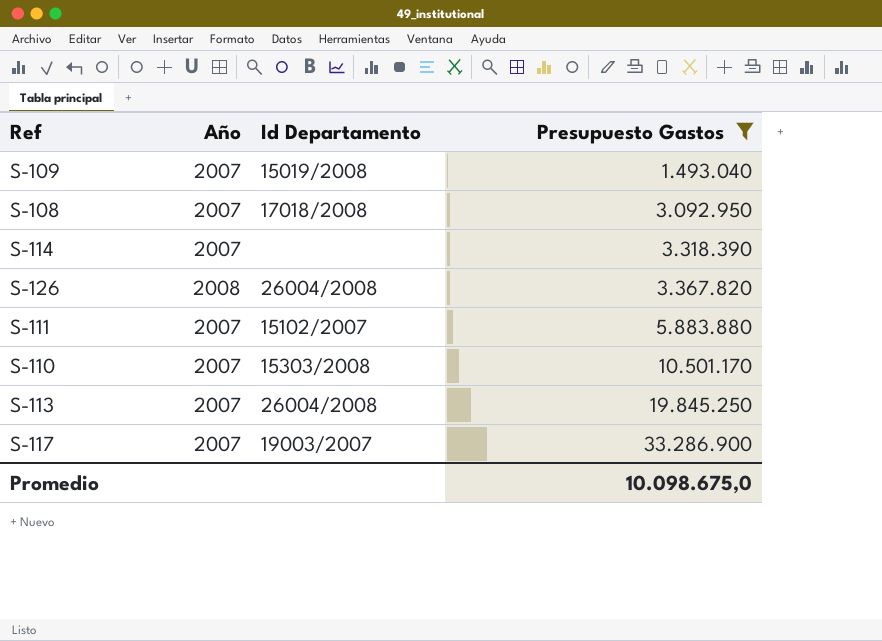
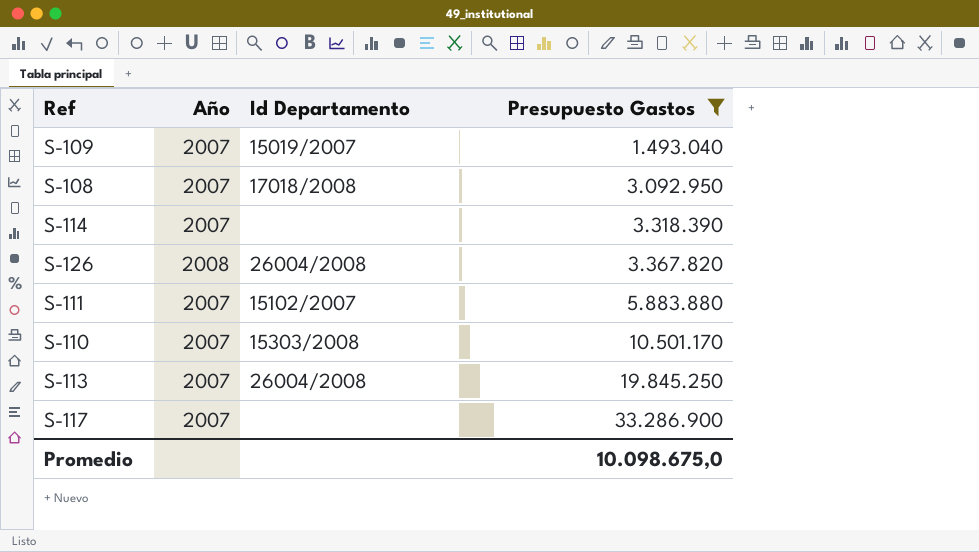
S-109 | Id Departamento: 15019/2008 -> 15019/2007
S-117 | Id Departamento: 19003/2007 -> none

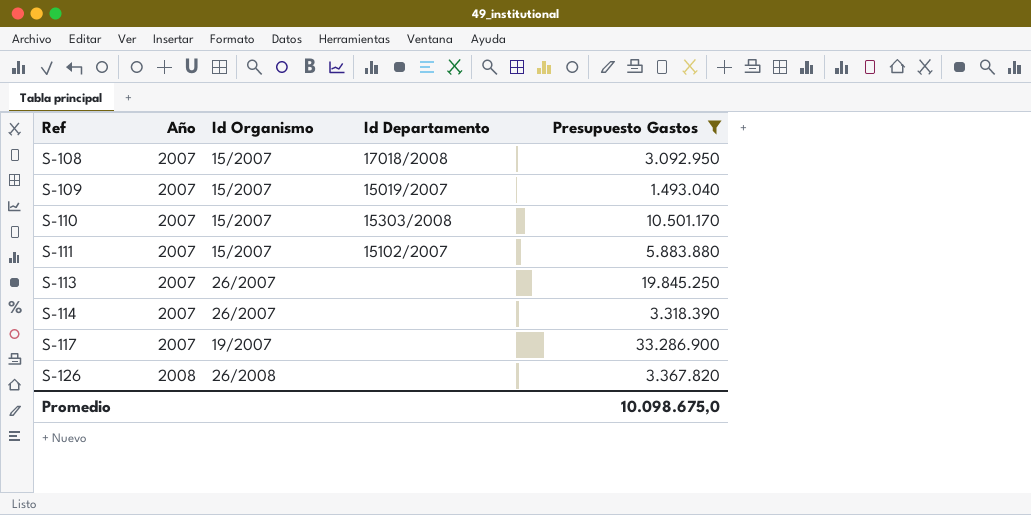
row order: Presupuesto Gastos ascending -> Ref ascending
column Id Organismo | position: none -> 3
S-113 | Id Departamento: 26004/2008 -> none
S-126 | Id Departamento: 26004/2008 -> none

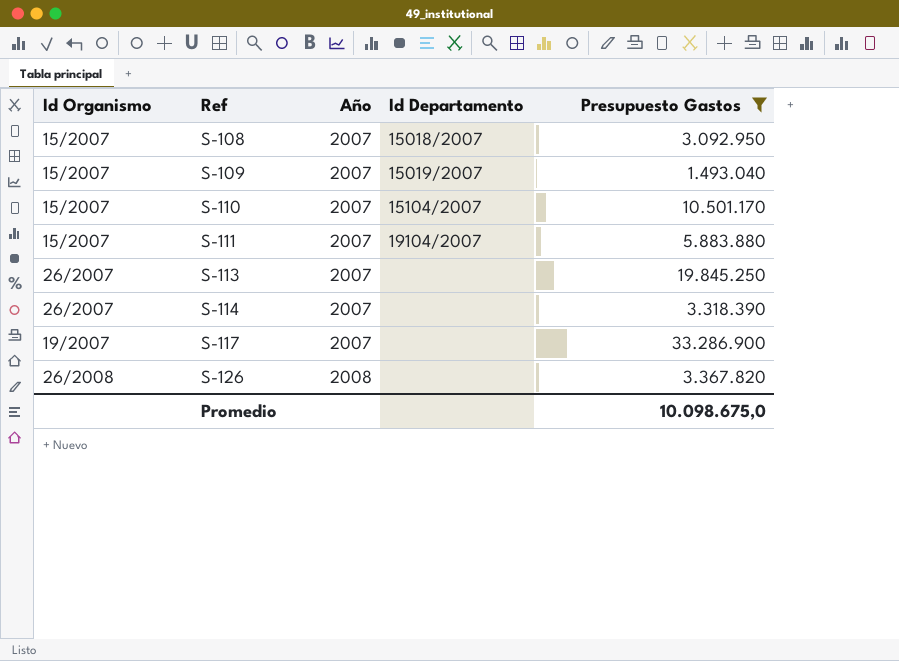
column Id Organismo | position: 3 -> 1
S-108 | Id Departamento: 17018/2008 -> 15018/2007
S-110 | Id Departamento: 15303/2008 -> 15104/2007
S-111 | Id Departamento: 15102/2007 -> 19104/2007

